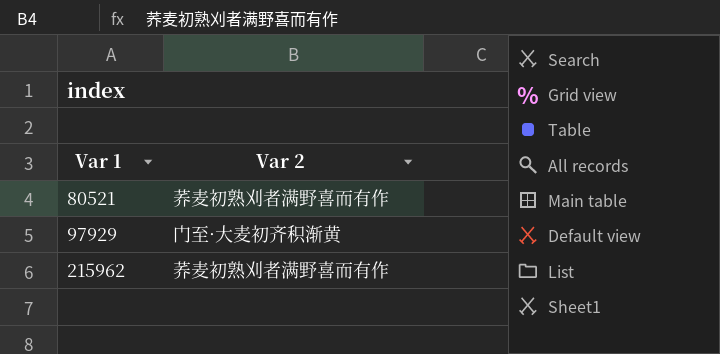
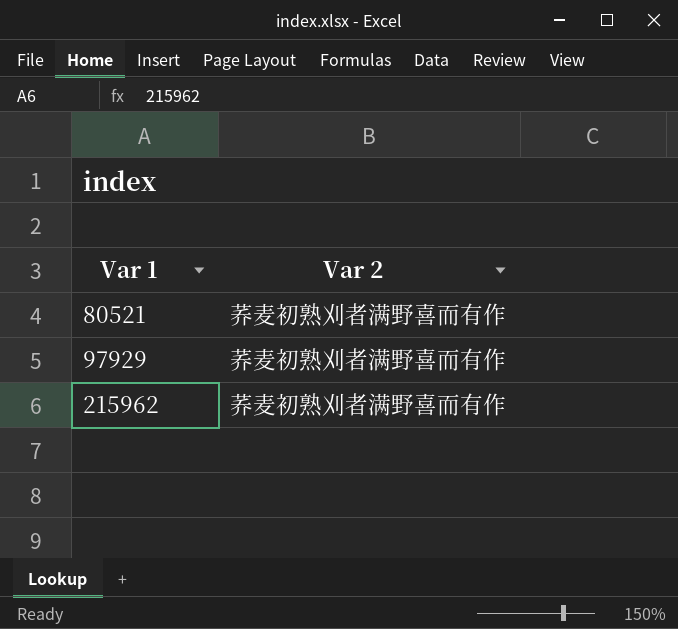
97929 | Var 2: 门至·大麦初齐积渐黄 -> 荞麦初熟刈者满野喜而有作

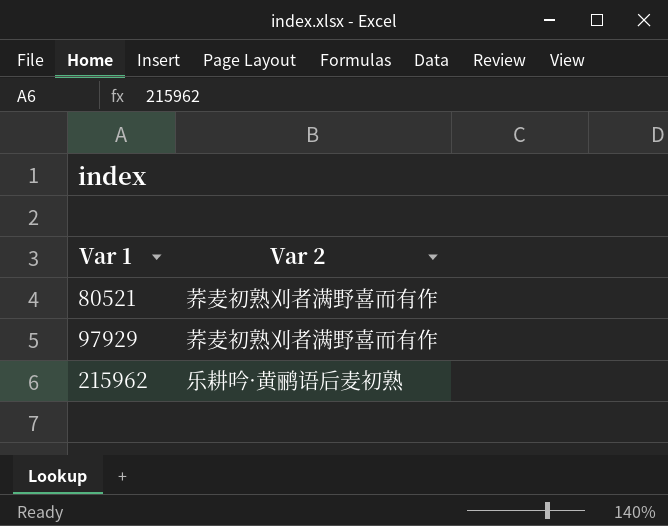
215962 | Var 2: 荞麦初熟刈者满野喜而有作 -> 乐耕吟·黄鹂语后麦初熟

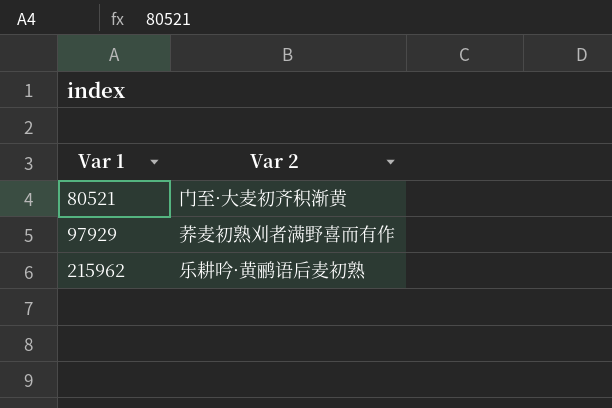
80521 | Var 2: 荞麦初熟刈者满野喜而有作 -> 门至·大麦初齐积渐黄

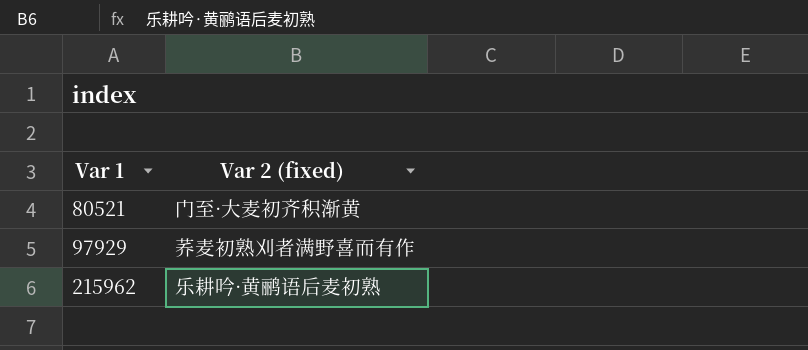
column name: Var 2 -> Var 2 (fixed)

